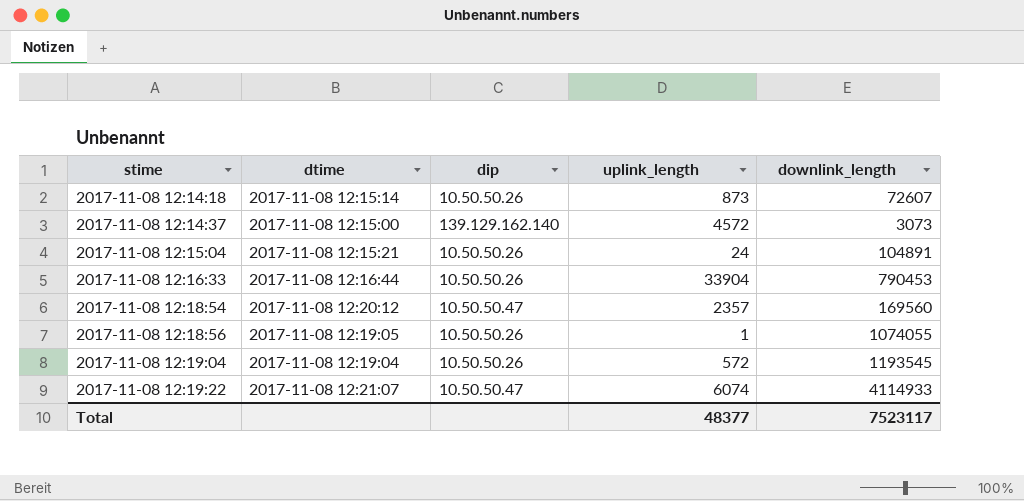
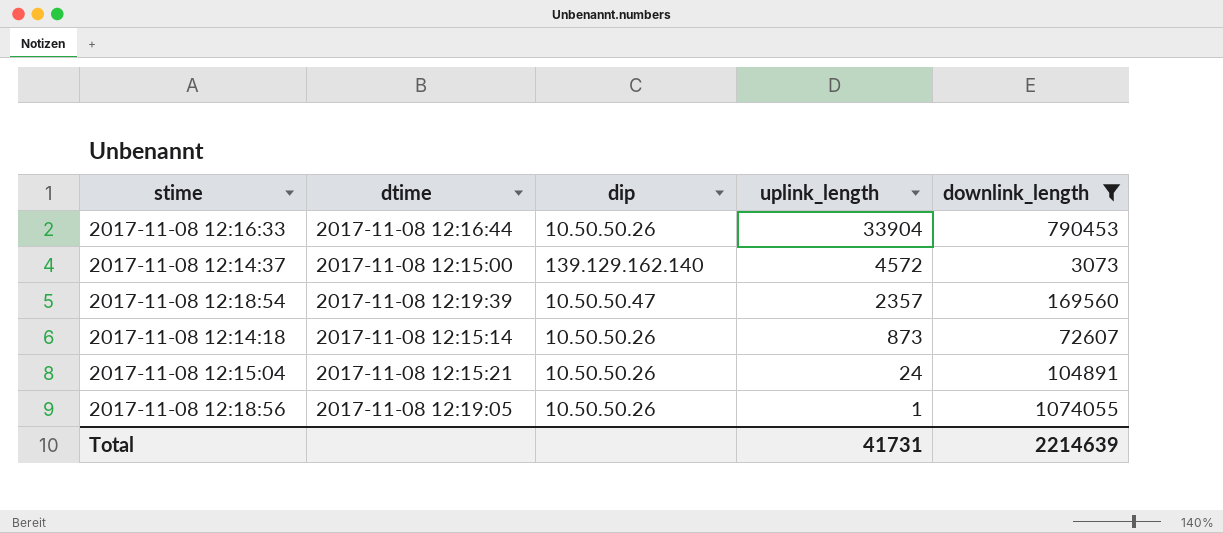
filter: none -> downlink_length <= 1074055
row order: stime ascending -> uplink_length descending
2017-11-08 12:18:54 | dtime: 2017-11-08 12:20:12 -> 2017-11-08 12:19:39
Total | uplink_length: 48377 -> 41731
Total | downlink_length: 7523117 -> 2214639

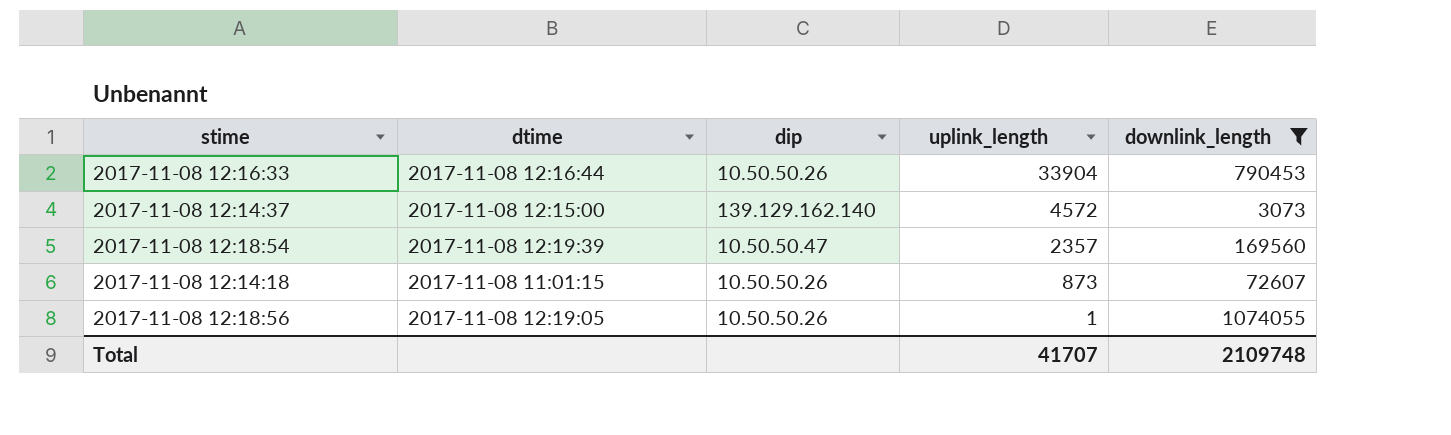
row 2017-11-08 12:15:04: 2017-11-08 12:15:21 | 10.50.50.26 | 24 | 104891 -> none
2017-11-08 12:14:18 | dtime: 2017-11-08 12:15:14 -> 2017-11-08 11:01:15
Total | uplink_length: 41731 -> 41707
Total | downlink_length: 2214639 -> 2109748

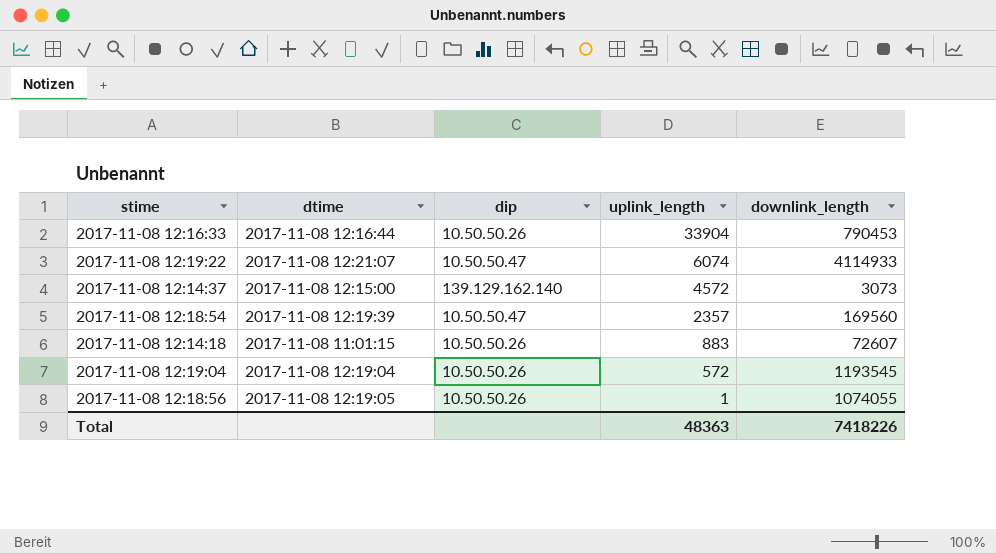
filter: downlink_length <= 1074055 -> none
2017-11-08 12:14:18 | uplink_length: 873 -> 883
Total | uplink_length: 41707 -> 48363
Total | downlink_length: 2109748 -> 7418226

